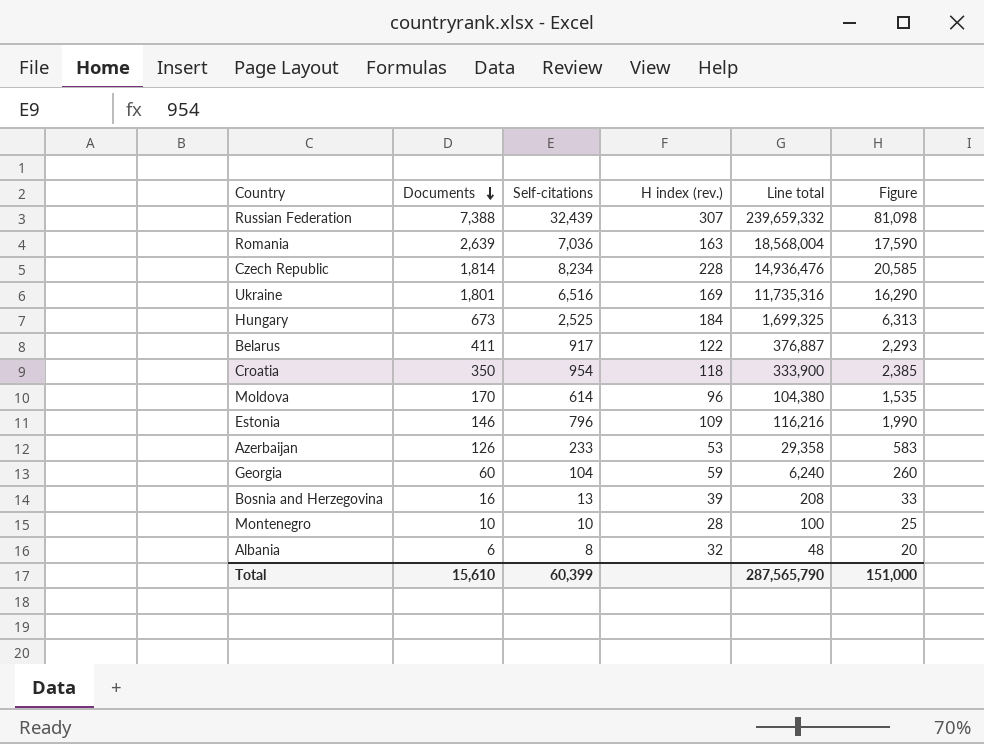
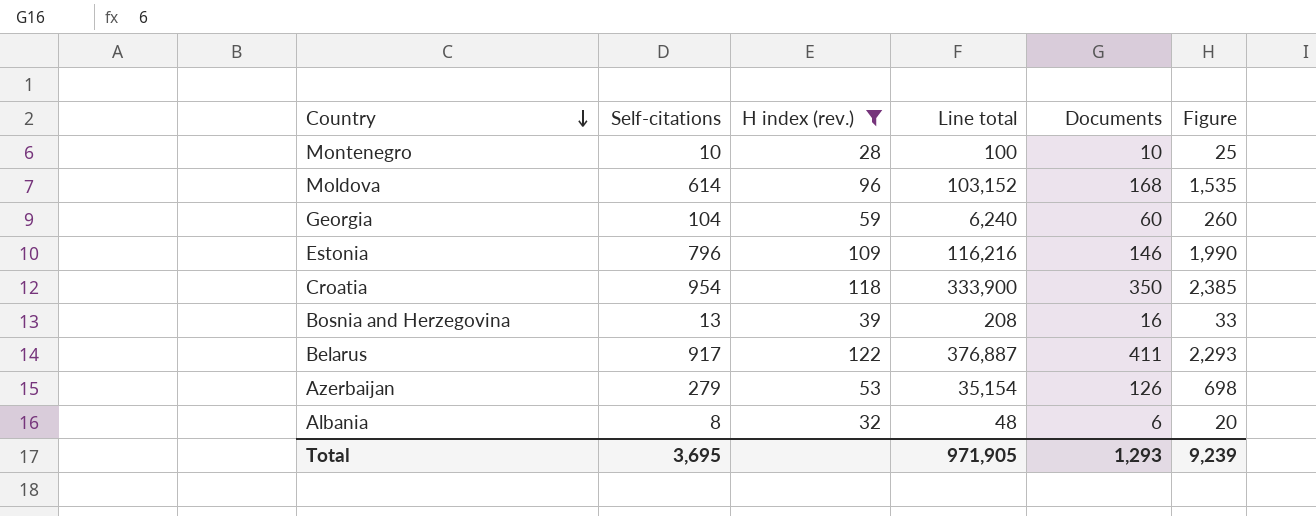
filter: none -> H index (rev.) <= 122
row order: Documents descending -> Country descending
column Documents | position: 2 -> 5
Moldova | Line total: 104,380 -> 103,152
Moldova | Documents: 170 -> 168
Azerbaijan | Self-citations: 233 -> 279
Azerbaijan | Line total: 29,358 -> 35,154
Azerbaijan | Figure: 583 -> 698
Total | Self-citations: 60,399 -> 3,695
Total | Line total: 287,565,790 -> 971,905
Total | Documents: 15,610 -> 1,293
Total | Figure: 151,000 -> 9,239

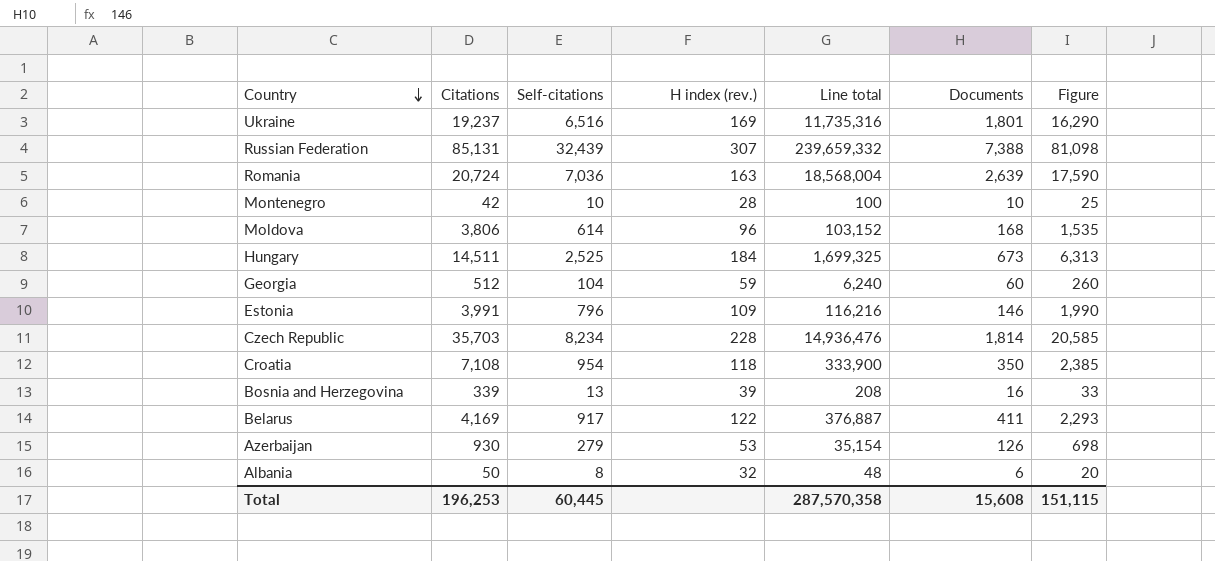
filter: H index (rev.) <= 122 -> none
column Citations | position: none -> 2
Total | Self-citations: 3,695 -> 60,445
Total | Line total: 971,905 -> 287,570,358
Total | Documents: 1,293 -> 15,608
Total | Figure: 9,239 -> 151,115

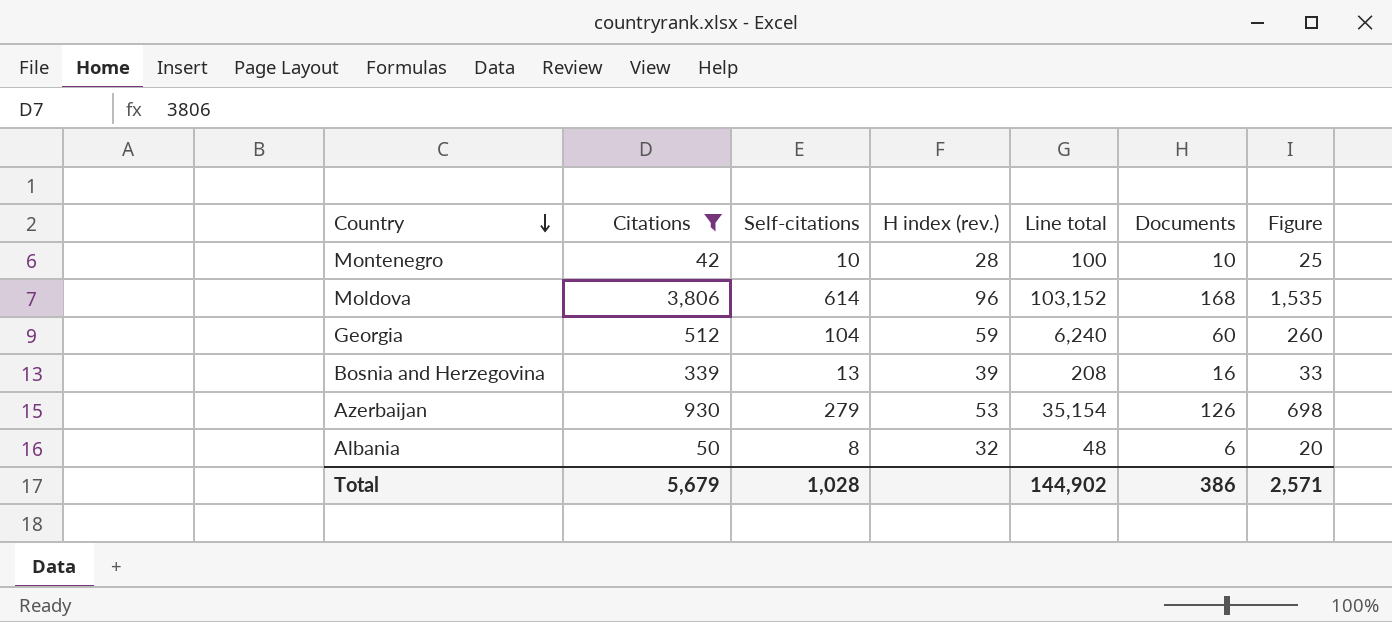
filter: none -> Citations <= 3,806
Total | Citations: 196,253 -> 5,679
Total | Self-citations: 60,445 -> 1,028
Total | Line total: 287,570,358 -> 144,902
Total | Documents: 15,608 -> 386
Total | Figure: 151,115 -> 2,571

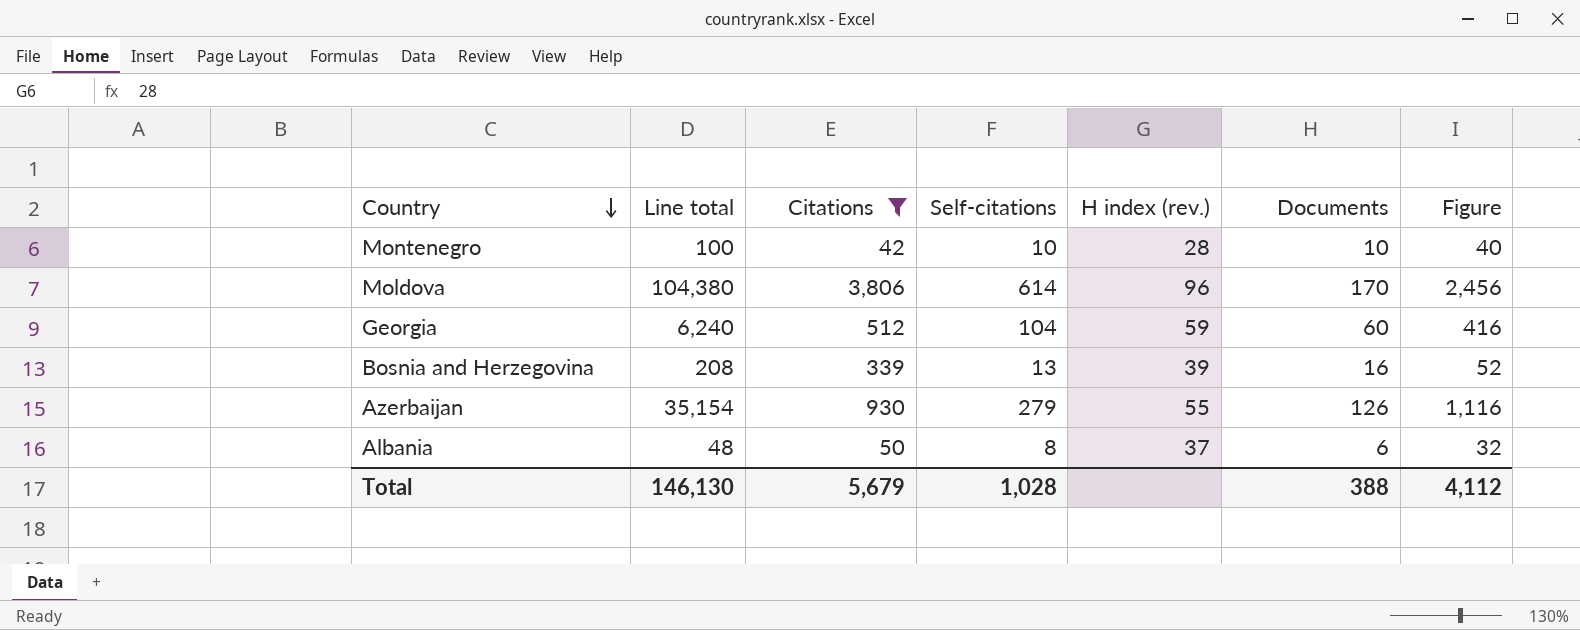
column Line total | position: 5 -> 2
column Figure | formula: [Self-citations] * 2.5 -> [Self-citations] * 4
Moldova | Line total: 103,152 -> 104,380
Moldova | Documents: 168 -> 170
Azerbaijan | H index (rev.): 53 -> 55
Albania | H index (rev.): 32 -> 37
Total | Line total: 144,902 -> 146,130
Total | Documents: 386 -> 388
Total | Figure: 2,571 -> 4,112

